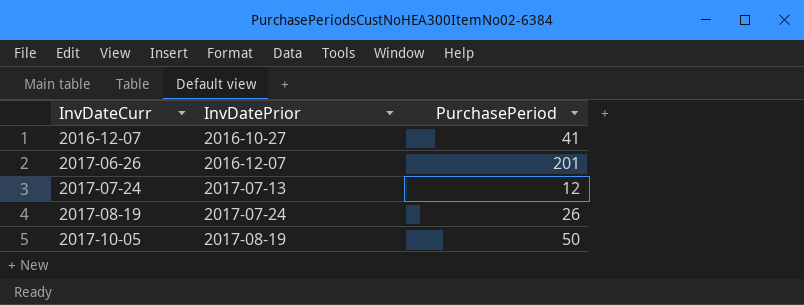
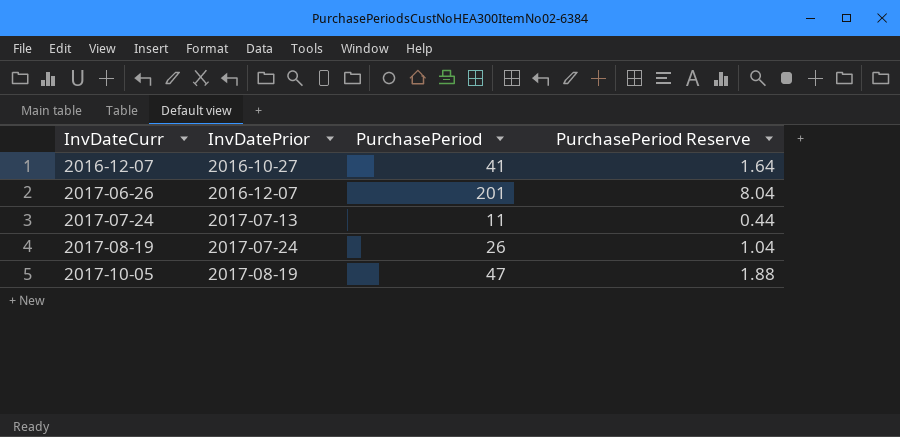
column PurchasePeriod Reserve | formula: none -> [PurchasePeriod] * 0.04
2017-07-24 | PurchasePeriod: 12 -> 11
2017-10-05 | PurchasePeriod: 50 -> 47

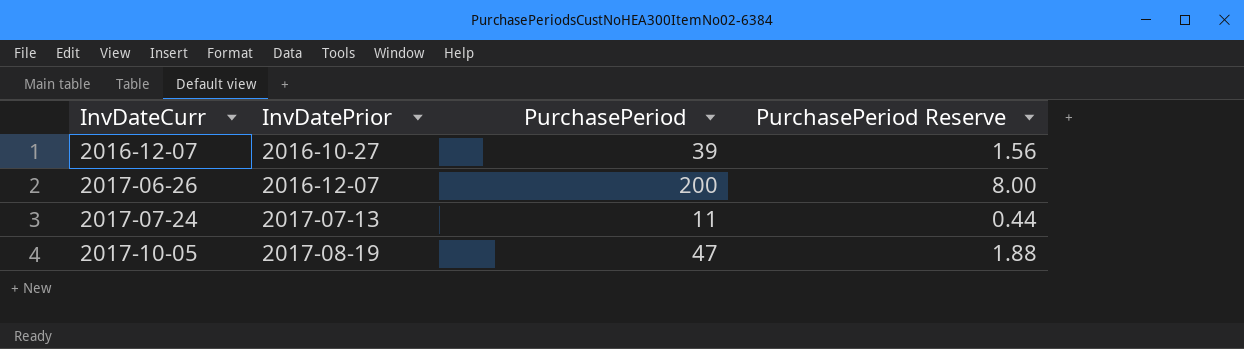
row 2017-08-19: 2017-07-24 | 26 | 1.04 -> none
2016-12-07 | PurchasePeriod: 41 -> 39
2016-12-07 | PurchasePeriod Reserve: 1.64 -> 1.56
2017-06-26 | PurchasePeriod: 201 -> 200
2017-06-26 | PurchasePeriod Reserve: 8.04 -> 8.00

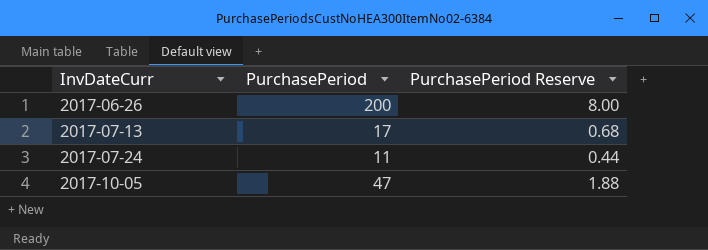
column InvDatePrior | position: 2 -> none
row 2016-12-07: 2016-10-27 | 39 | 1.56 -> none
row 2017-07-13: none -> 17 | 0.68

